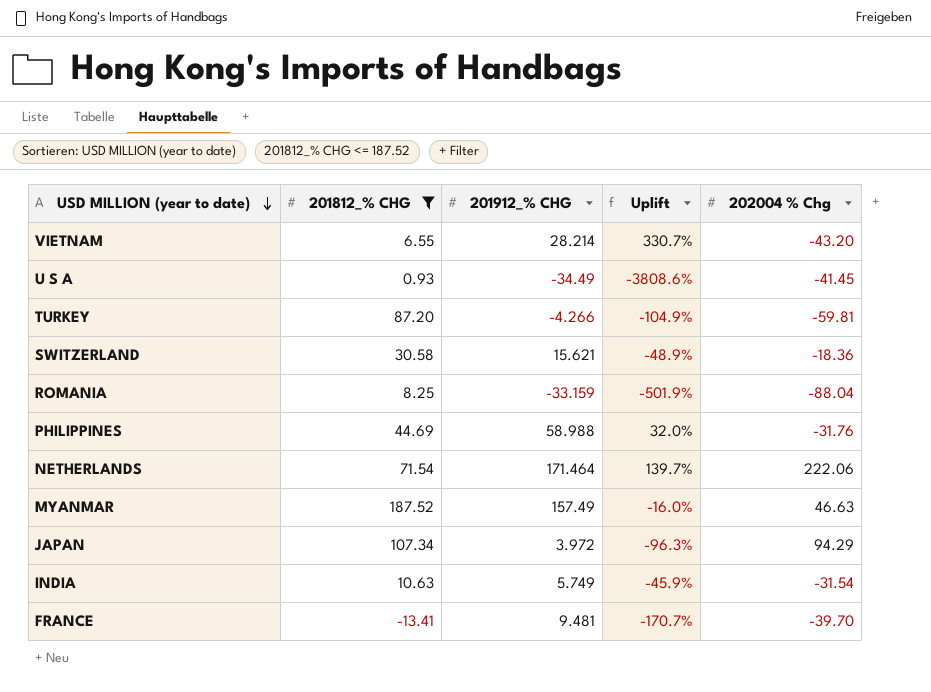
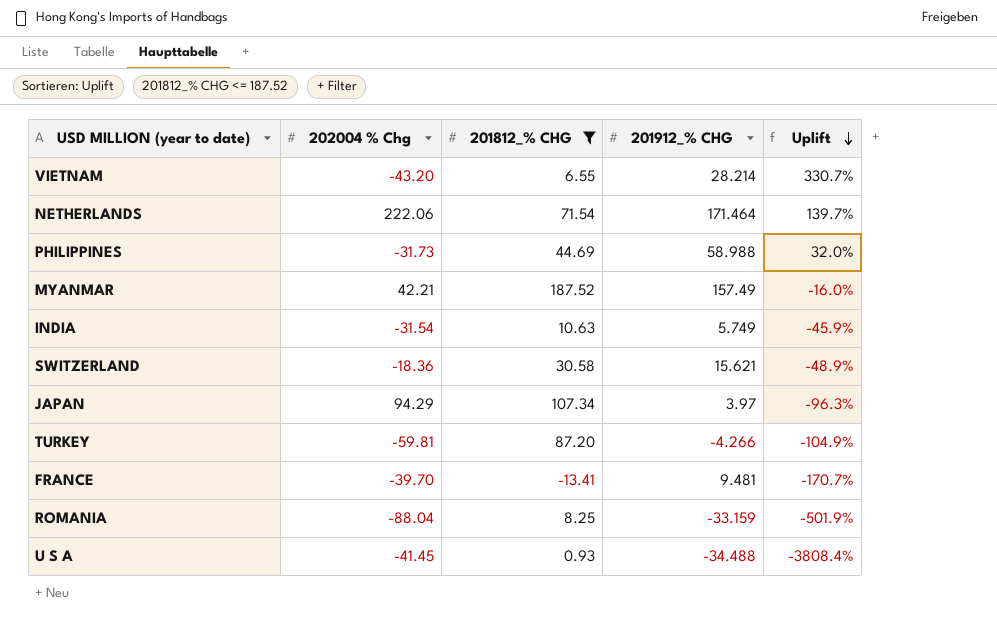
row order: USD MILLION (year to date) descending -> Uplift descending
column 202004 % Chg | position: 5 -> 2
PHILIPPINES | 202004 % Chg: -31.76 -> -31.73
MYANMAR | 202004 % Chg: 46.63 -> 42.21
JAPAN | 201912_% CHG: 3.972 -> 3.97
U S A | 201912_% CHG: -34.49 -> -34.488
U S A | Uplift: -3808.6% -> -3808.4%

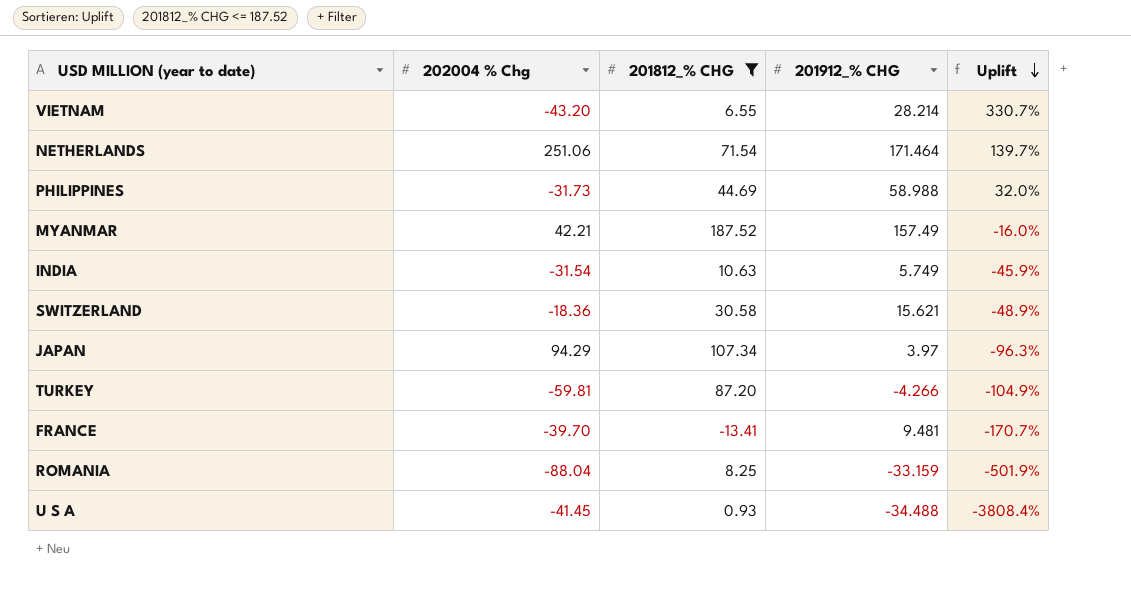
NETHERLANDS | 202004 % Chg: 222.06 -> 251.06

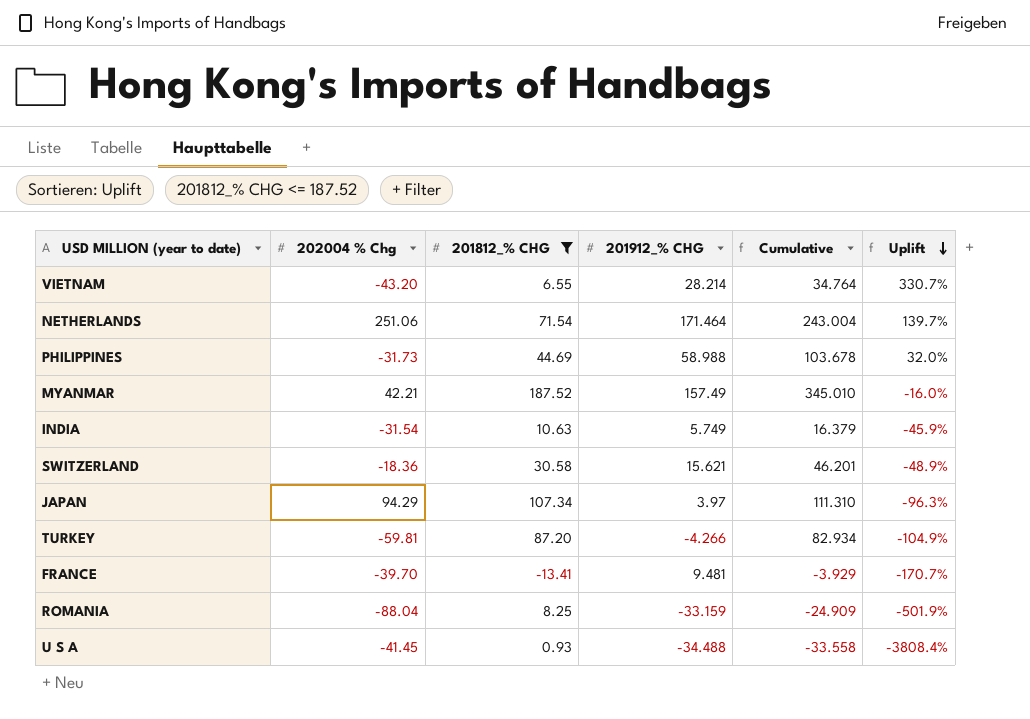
column Cumulative | formula: none -> [201812_% CHG] + [201912_% CHG]

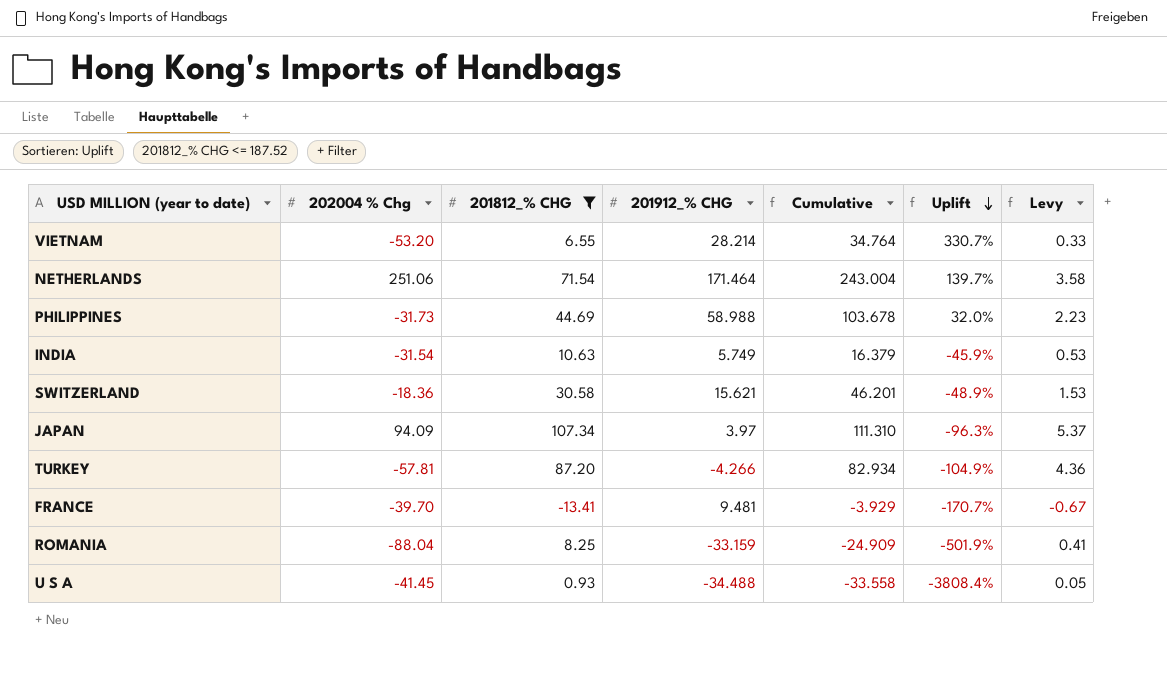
column Levy | formula: none -> [201812_% CHG] * 0.05
row MYANMAR: 42.21 | 187.52 | 157.49 | 345.010 | -16.0% -> none
VIETNAM | 202004 % Chg: -43.20 -> -53.20
JAPAN | 202004 % Chg: 94.29 -> 94.09
TURKEY | 202004 % Chg: -59.81 -> -57.81

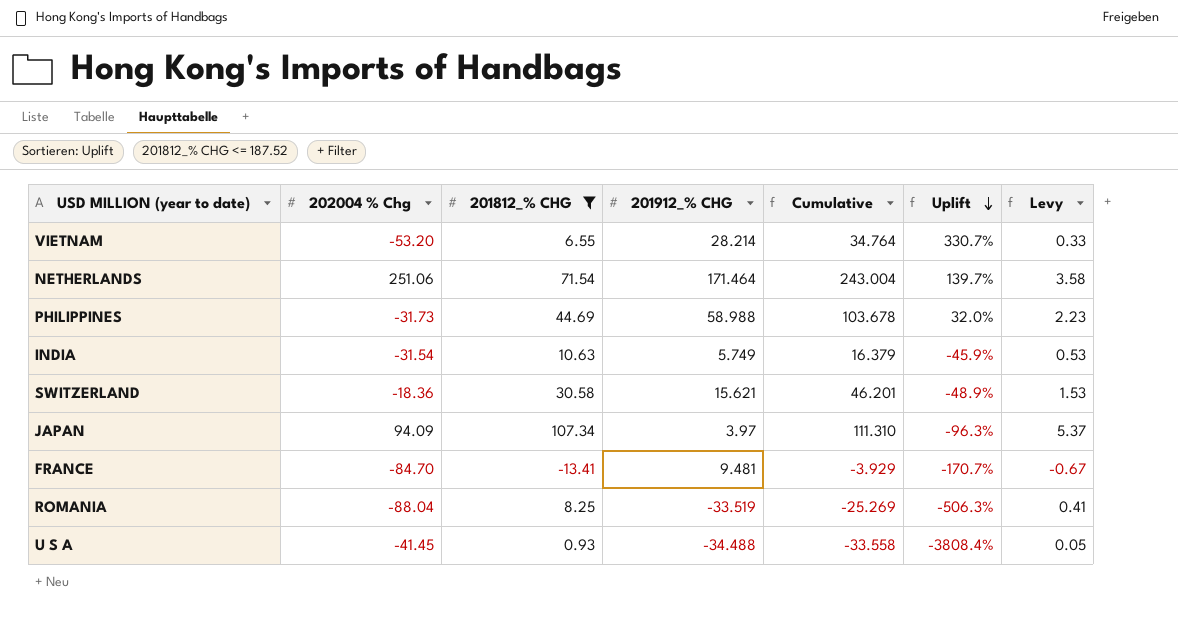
row TURKEY: -57.81 | 87.20 | -4.266 | 82.934 | -104.9% | 4.36 -> none
FRANCE | 202004 % Chg: -39.70 -> -84.70
ROMANIA | 201912_% CHG: -33.159 -> -33.519
ROMANIA | Cumulative: -24.909 -> -25.269
ROMANIA | Uplift: -501.9% -> -506.3%

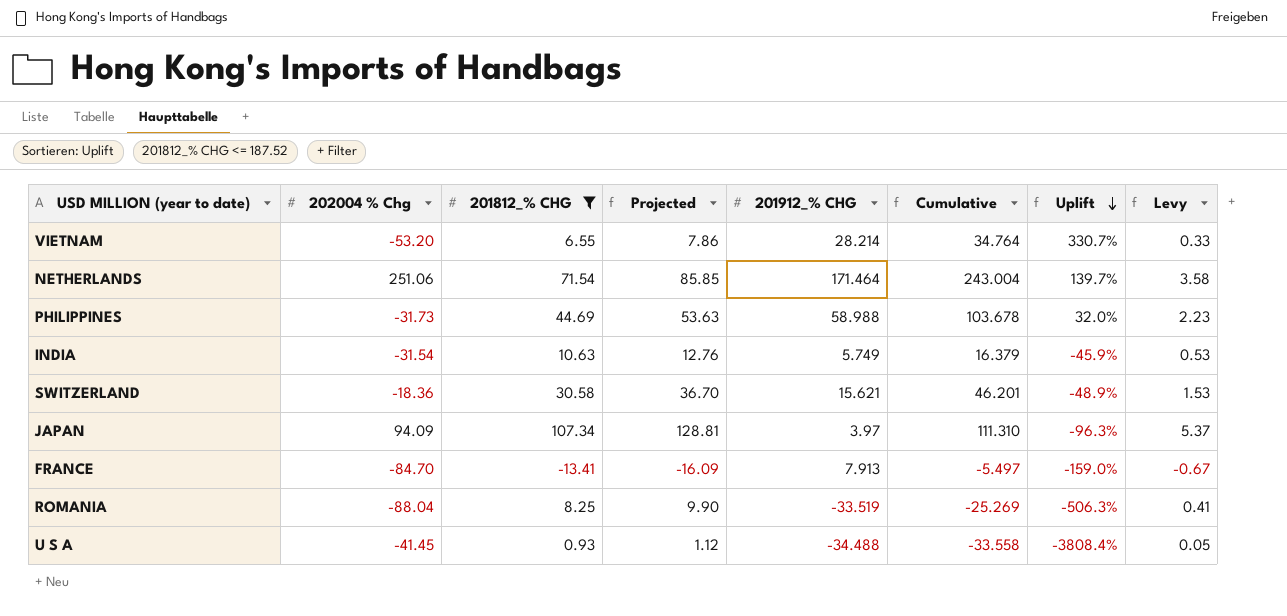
column Projected | formula: none -> [201812_% CHG] * 1.2
FRANCE | 201912_% CHG: 9.481 -> 7.913
FRANCE | Cumulative: -3.929 -> -5.497
FRANCE | Uplift: -170.7% -> -159.0%

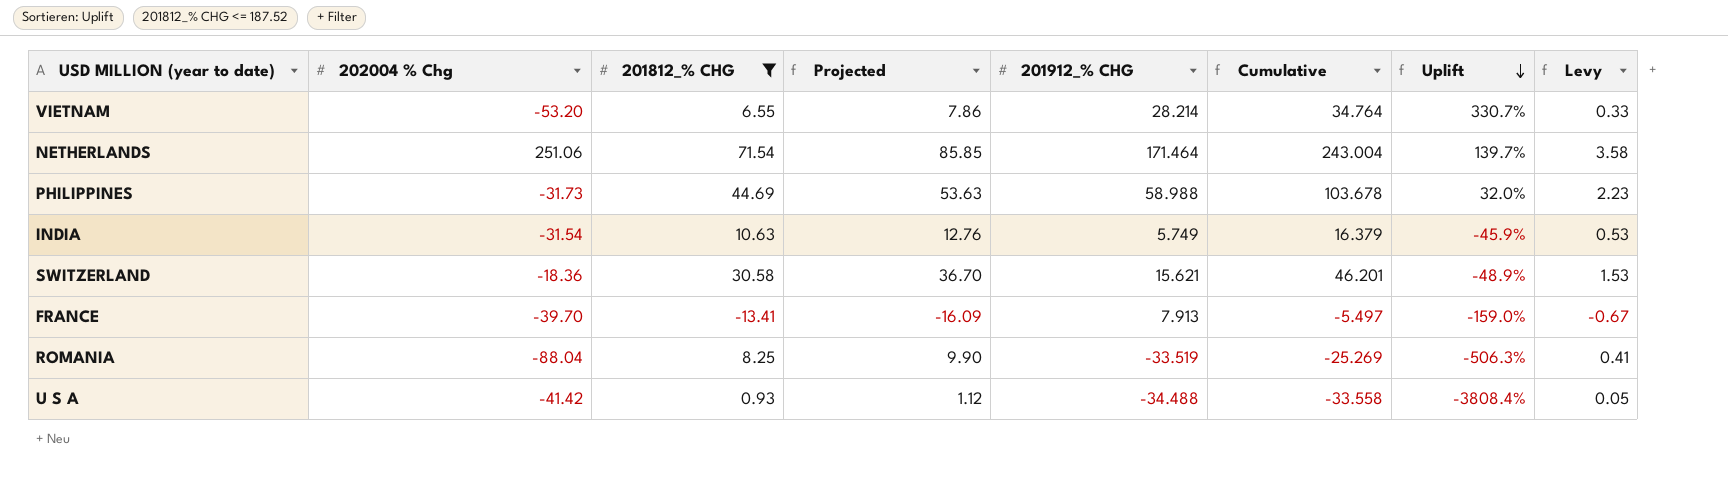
row JAPAN: 94.09 | 107.34 | 128.81 | 3.97 | 111.310 | -96.3% | 5.37 -> none
FRANCE | 202004 % Chg: -84.70 -> -39.70
U S A | 202004 % Chg: -41.45 -> -41.42

